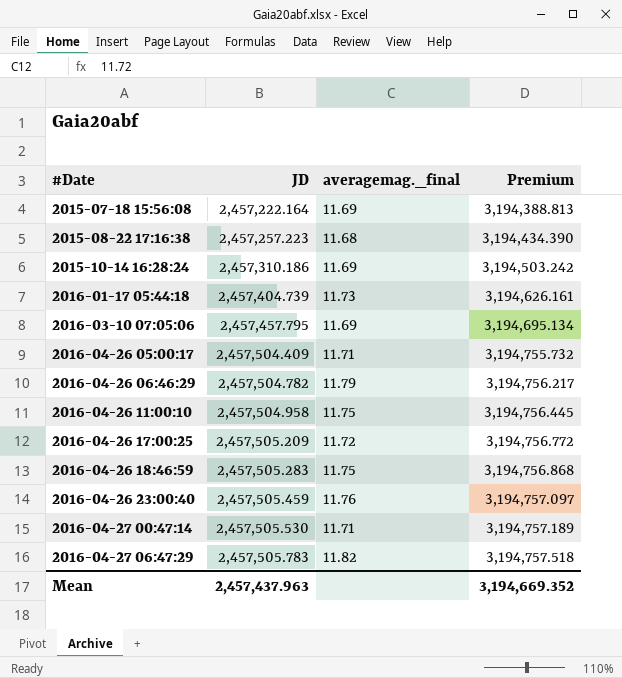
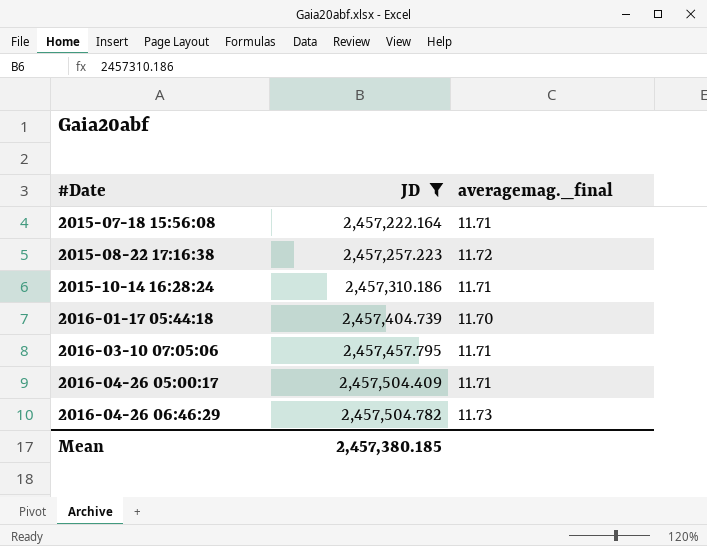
filter: none -> JD <= 2,457,504.782
column Premium | formula: [JD] * 1.3 -> none
2015-07-18 15:56:08 | averagemag._final: 11.69 -> 11.71
2015-08-22 17:16:38 | averagemag._final: 11.68 -> 11.72
2015-10-14 16:28:24 | averagemag._final: 11.69 -> 11.71
2016-01-17 05:44:18 | averagemag._final: 11.73 -> 11.70
2016-03-10 07:05:06 | averagemag._final: 11.69 -> 11.71
2016-04-26 06:46:29 | averagemag._final: 11.79 -> 11.73
Mean | JD: 2,457,437.963 -> 2,457,380.185

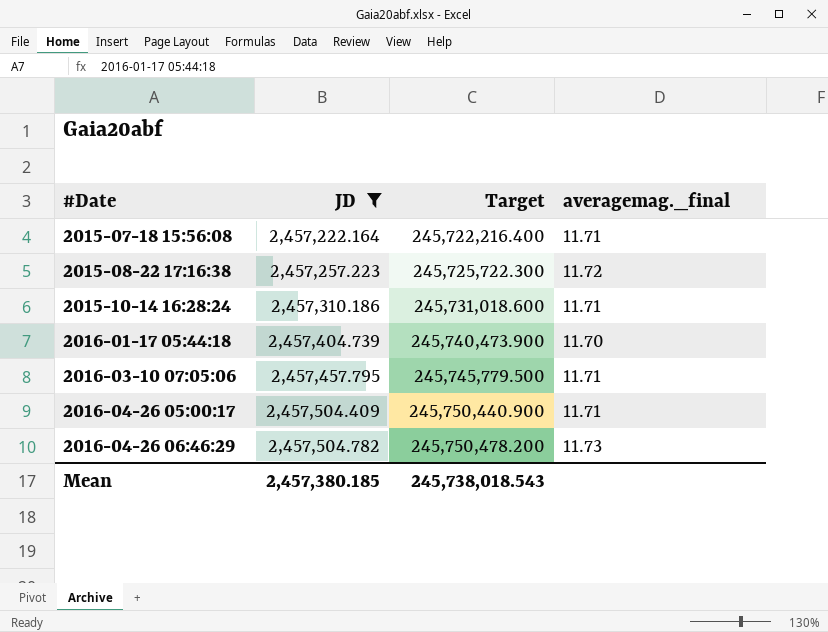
column Target | formula: none -> [JD] * 100

